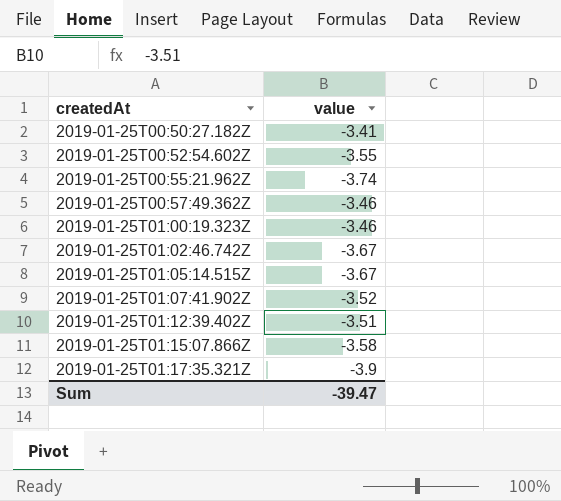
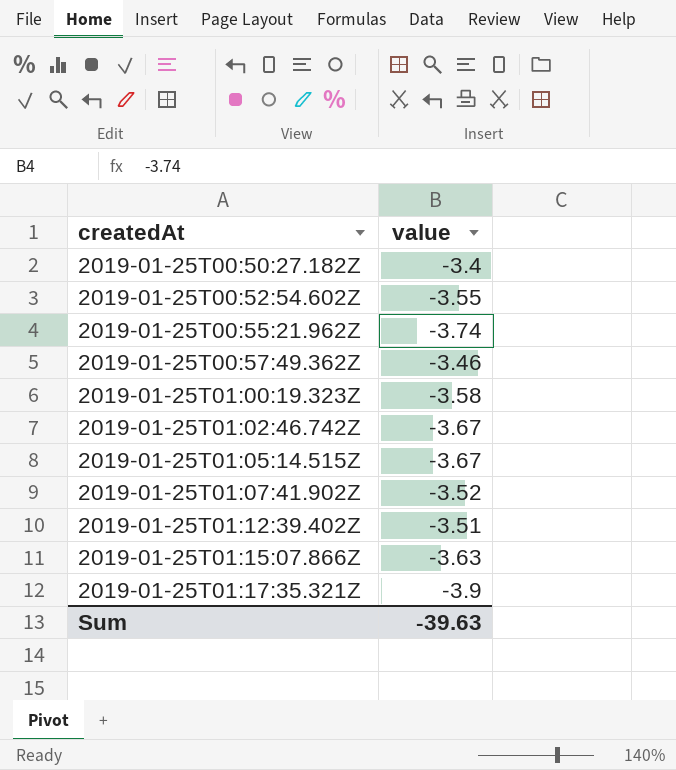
2019-01-25T00:50:27.182Z | value: -3.41 -> -3.4
2019-01-25T01:00:19.323Z | value: -3.46 -> -3.58
2019-01-25T01:15:07.866Z | value: -3.58 -> -3.63
Sum | value: -39.47 -> -39.63

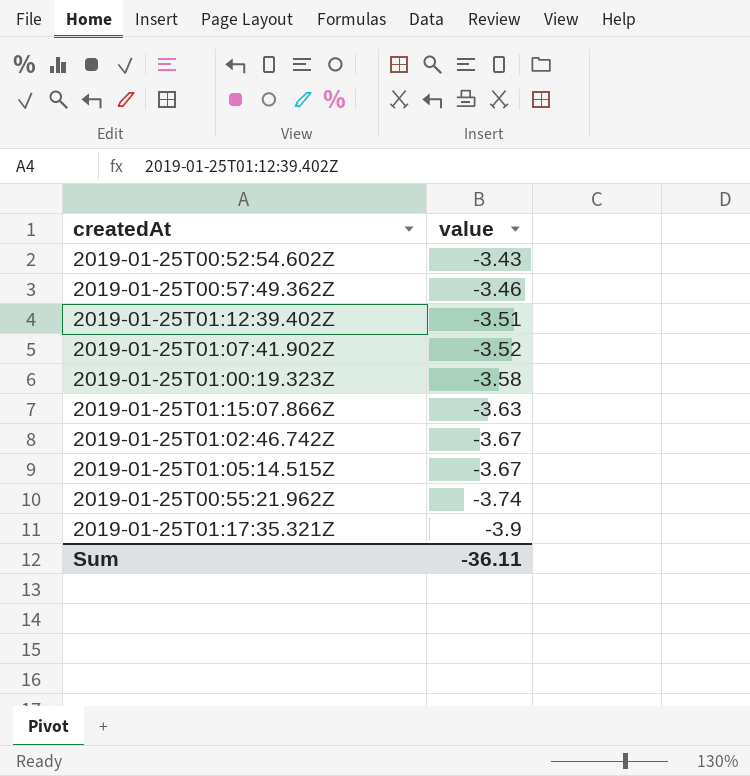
row order: createdAt ascending -> value descending
row 2019-01-25T00:50:27.182Z: -3.4 -> none
2019-01-25T00:52:54.602Z | value: -3.55 -> -3.43
Sum | value: -39.63 -> -36.11

